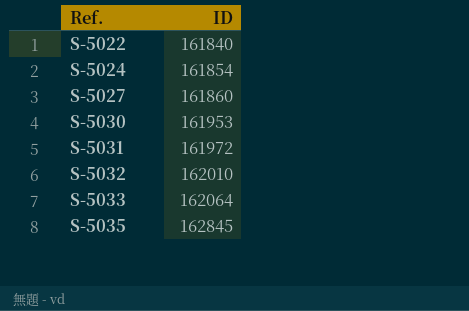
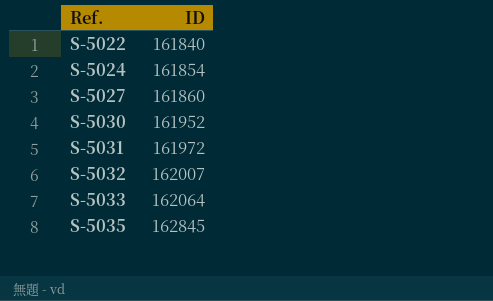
S-5030 | ID: 161953 -> 161952
S-5032 | ID: 162010 -> 162007

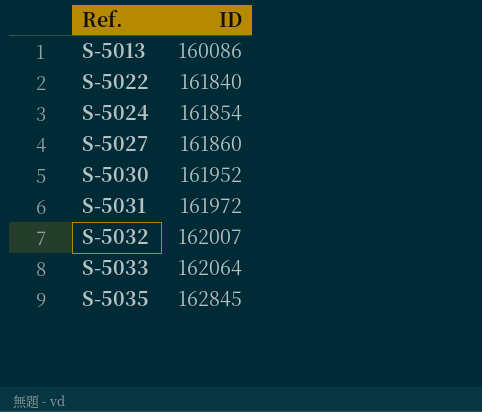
row S-5013: none -> 160086

